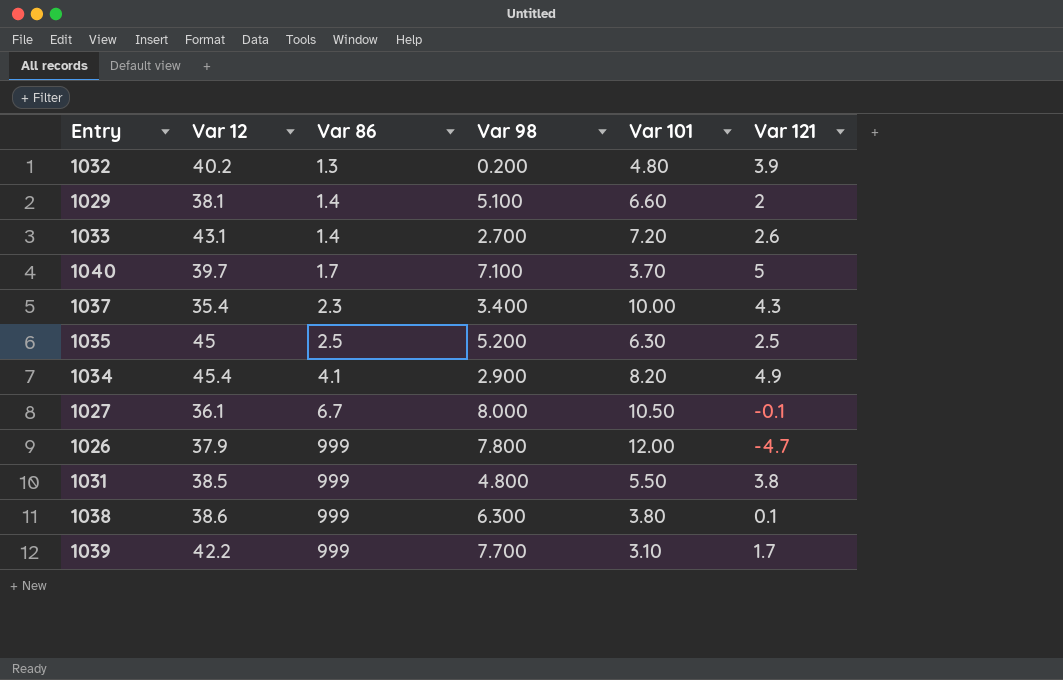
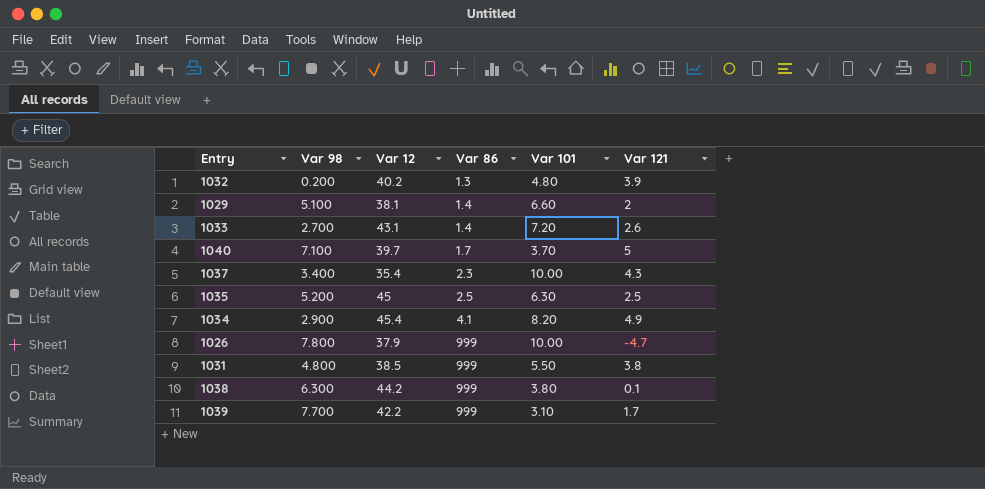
column Var 98 | position: 4 -> 2
row 1027: 36.1 | 6.7 | 8.000 | 10.50 | -0.1 -> none
1026 | Var 101: 12.00 -> 10.00
1038 | Var 12: 38.6 -> 44.2

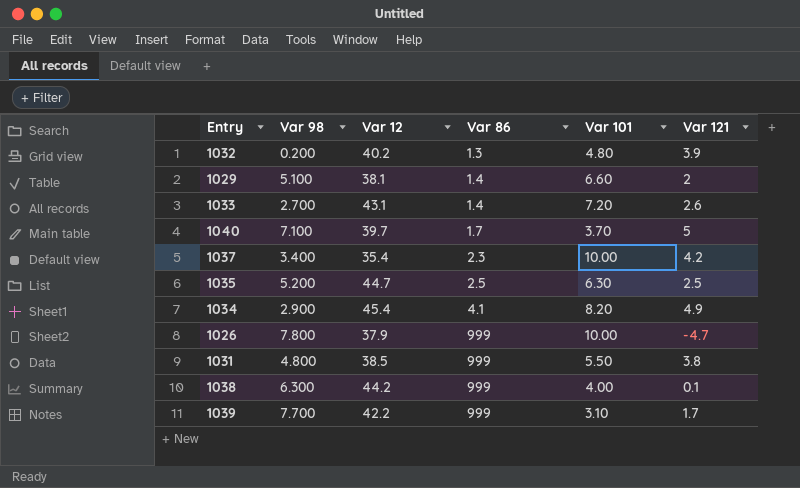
1037 | Var 121: 4.3 -> 4.2
1035 | Var 12: 45 -> 44.7
1038 | Var 101: 3.80 -> 4.00

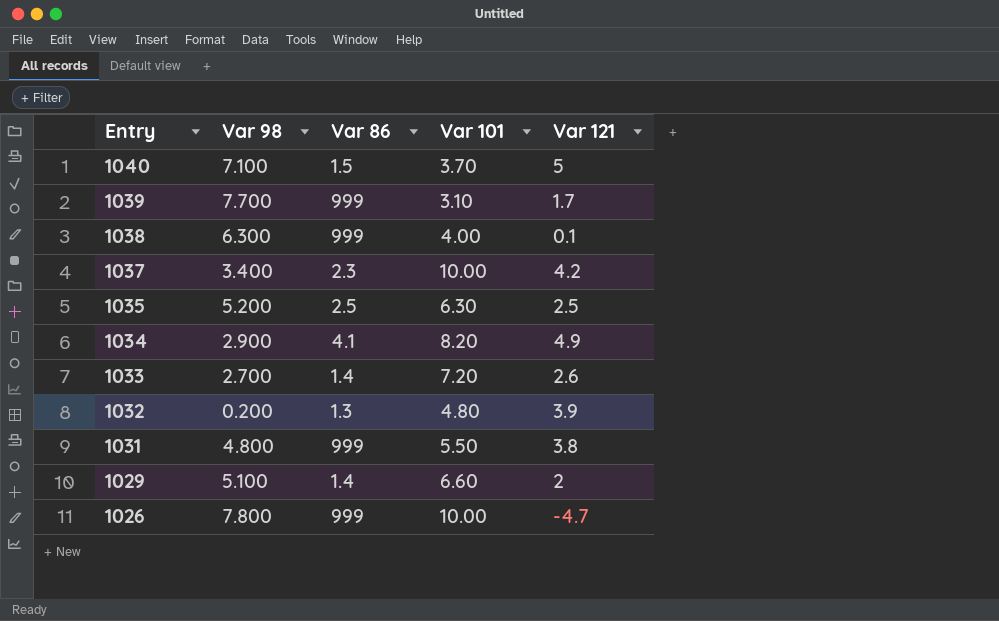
row order: Var 86 ascending -> Entry descending
column Var 12 | position: 3 -> none
1040 | Var 86: 1.7 -> 1.5

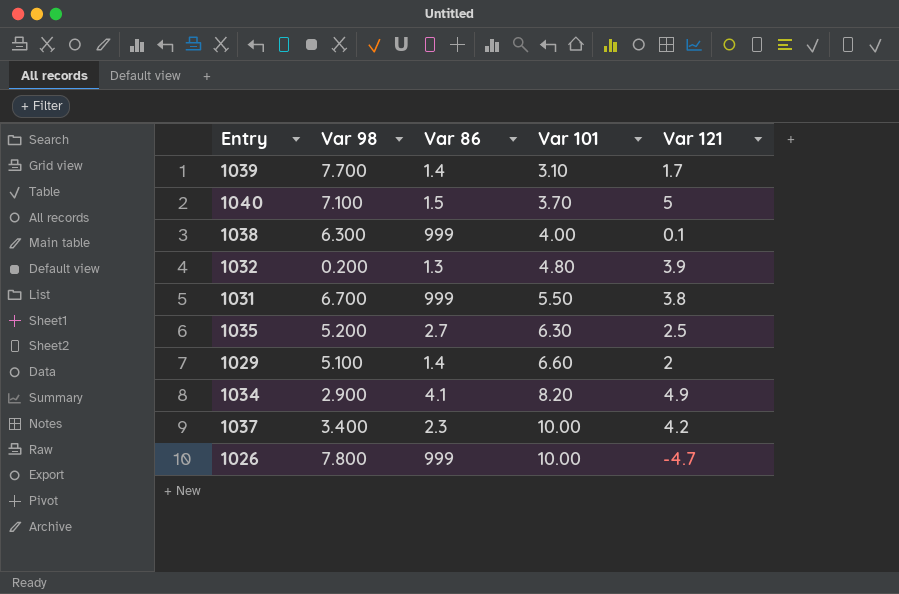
row order: Entry descending -> Var 101 ascending
row 1033: 2.700 | 1.4 | 7.20 | 2.6 -> none
1039 | Var 86: 999 -> 1.4
1031 | Var 98: 4.800 -> 6.700
1035 | Var 86: 2.5 -> 2.7

